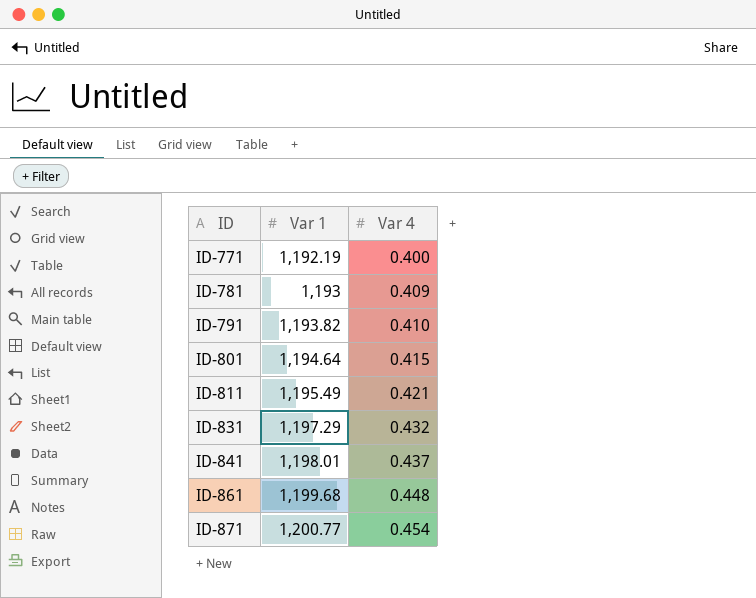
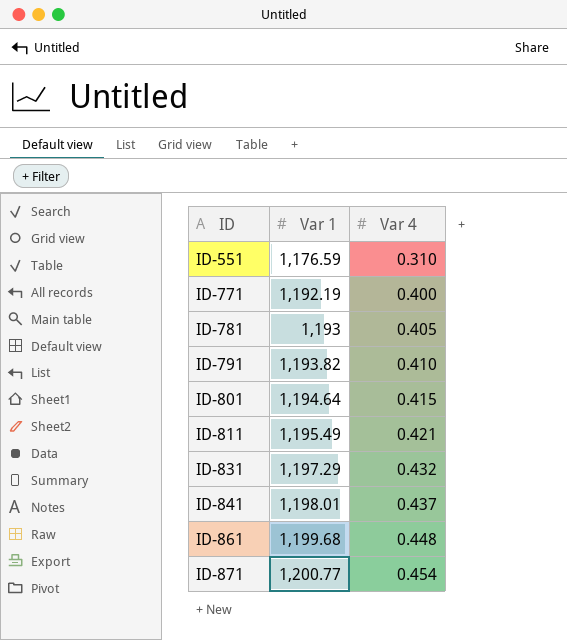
row ID-551: none -> 1,176.59 | 0.310
ID-781 | Var 4: 0.409 -> 0.405

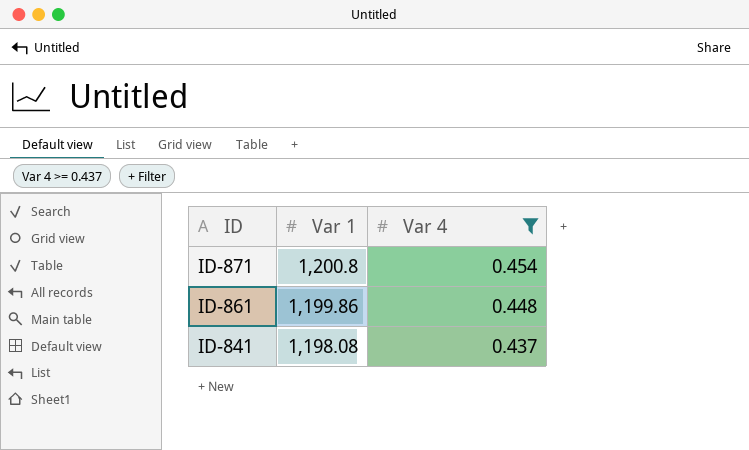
filter: none -> Var 4 >= 0.437
row order: ID ascending -> ID descending
ID-871 | Var 1: 1,200.77 -> 1,200.8
ID-861 | Var 1: 1,199.68 -> 1,199.86
ID-841 | Var 1: 1,198.01 -> 1,198.08

